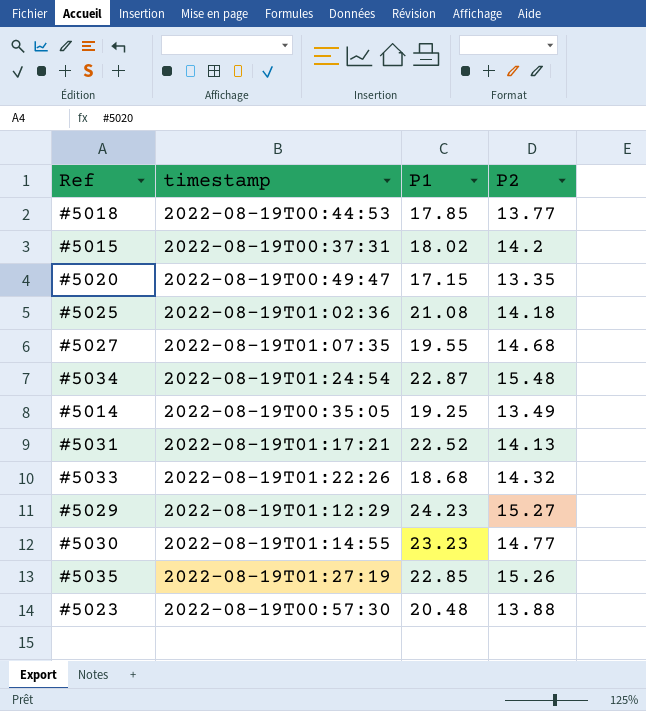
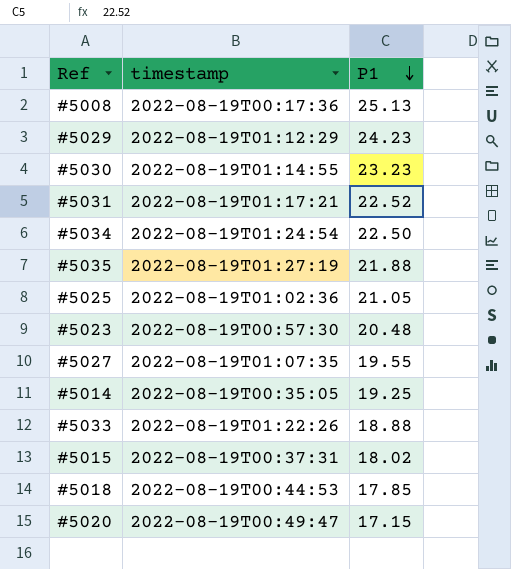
row order: none -> P1 descending
column P2 | position: 4 -> none
row #5008: none -> 2022-08-19T00:17:36 | 25.13
#5034 | P1: 22.87 -> 22.50
#5035 | P1: 22.85 -> 21.88
#5025 | P1: 21.08 -> 21.05
#5033 | P1: 18.68 -> 18.88

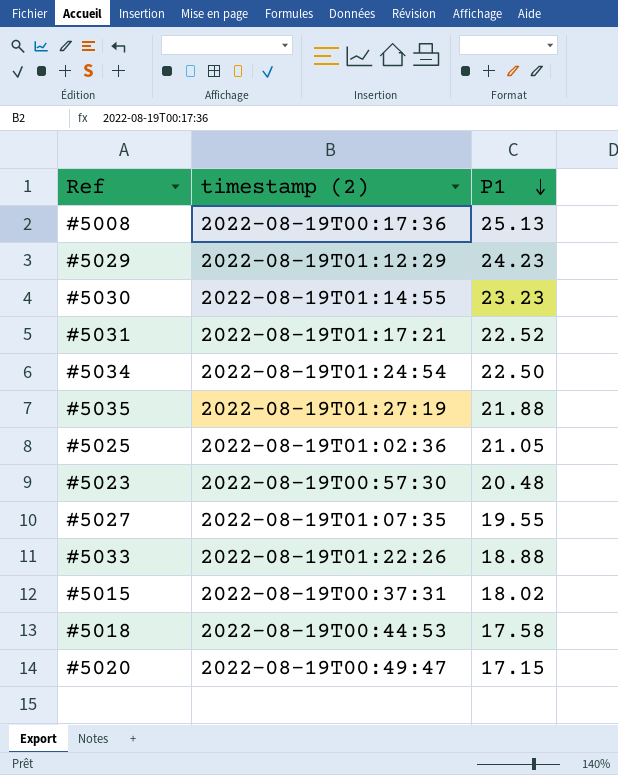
column name: timestamp -> timestamp (2)
row #5014: 2022-08-19T00:35:05 | 19.25 -> none
#5018 | P1: 17.85 -> 17.58

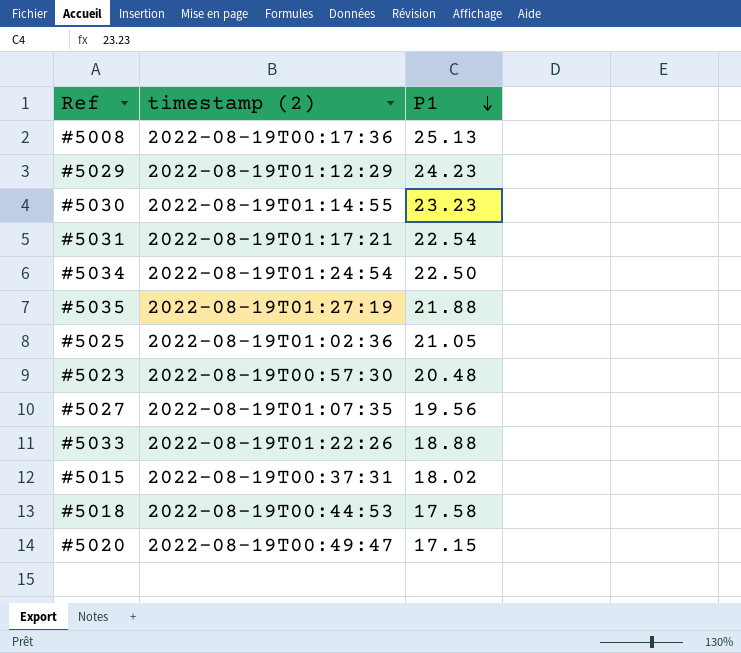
#5031 | P1: 22.52 -> 22.54
#5027 | P1: 19.55 -> 19.56

